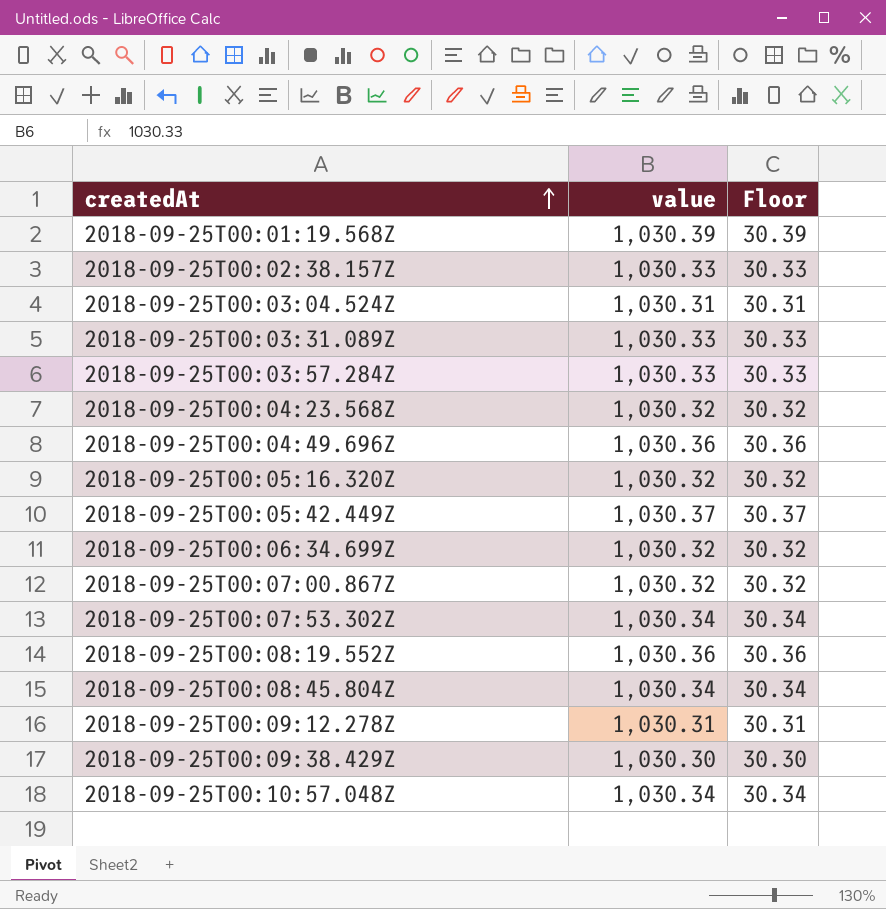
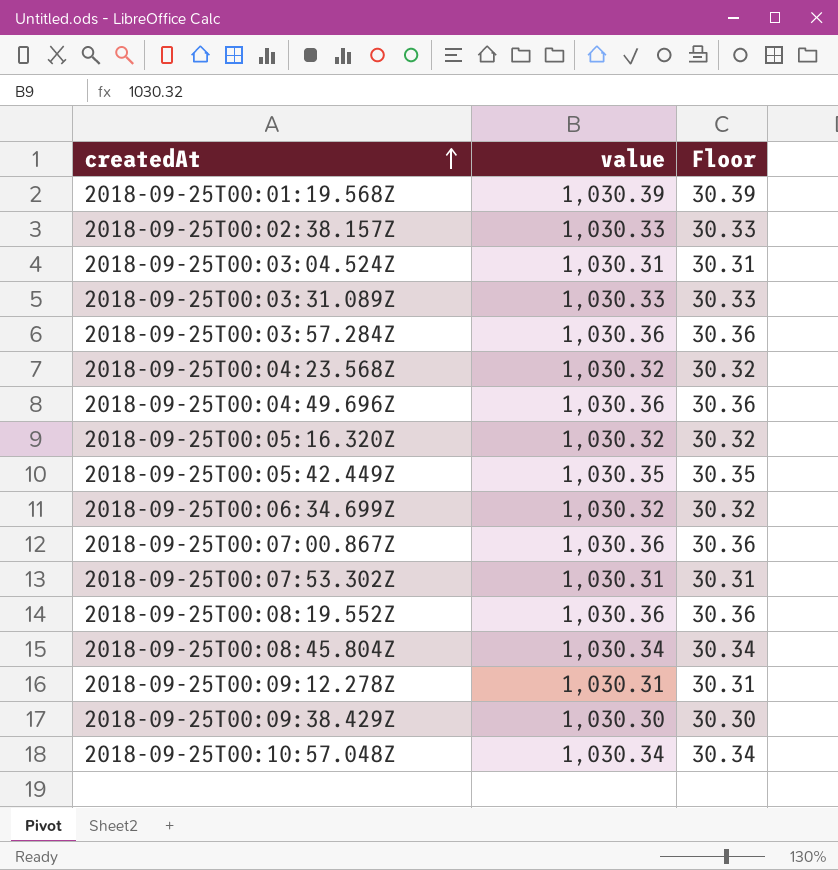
2018-09-25T00:03:57.284Z | value: 1,030.33 -> 1,030.36
2018-09-25T00:03:57.284Z | Floor: 30.33 -> 30.36
2018-09-25T00:05:42.449Z | value: 1,030.37 -> 1,030.35
2018-09-25T00:05:42.449Z | Floor: 30.37 -> 30.35
2018-09-25T00:07:00.867Z | value: 1,030.32 -> 1,030.36
2018-09-25T00:07:00.867Z | Floor: 30.32 -> 30.36
2018-09-25T00:07:53.302Z | value: 1,030.34 -> 1,030.31
2018-09-25T00:07:53.302Z | Floor: 30.34 -> 30.31

